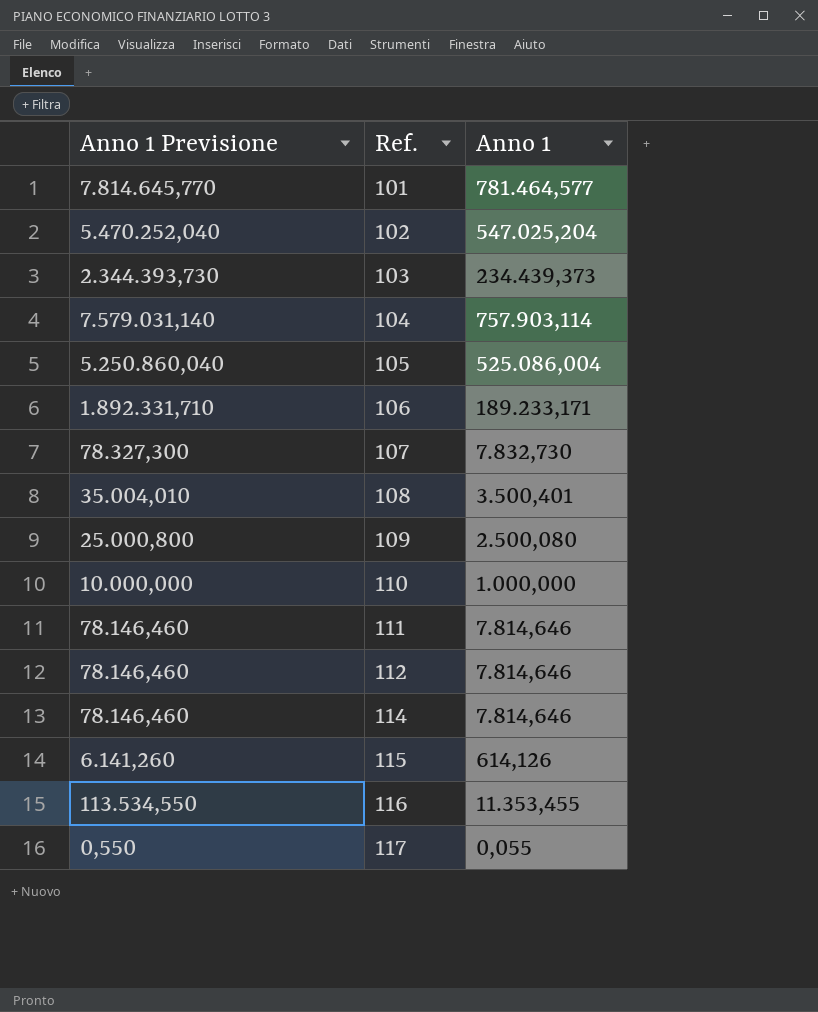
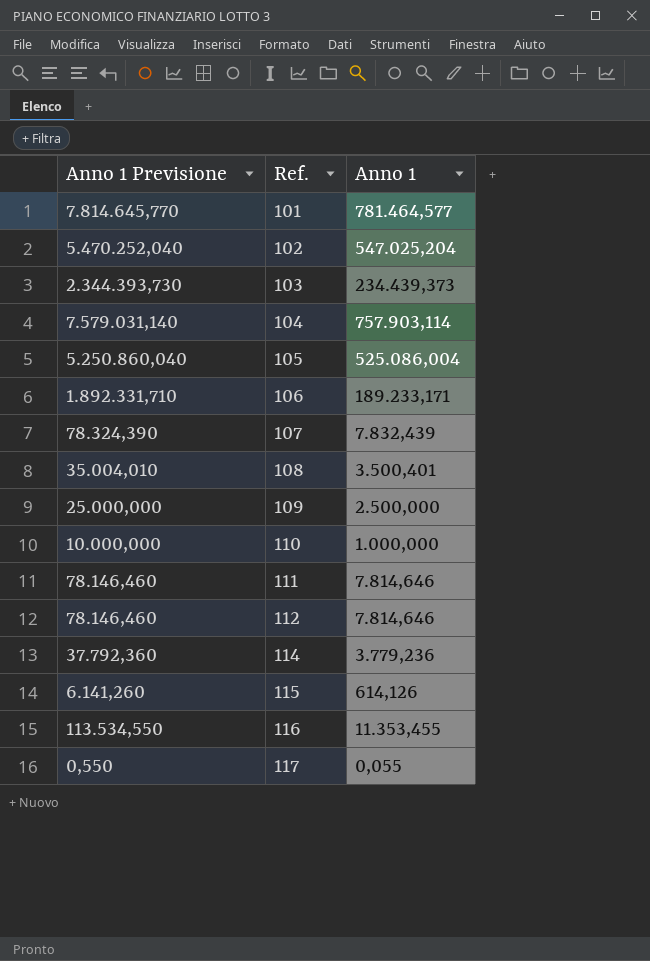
107 | Anno 1 Previsione: 78.327,300 -> 78.324,390
107 | Anno 1: 7.832,730 -> 7.832,439
109 | Anno 1 Previsione: 25.000,800 -> 25.000,000
109 | Anno 1: 2.500,080 -> 2.500,000
114 | Anno 1 Previsione: 78.146,460 -> 37.792,360
114 | Anno 1: 7.814,646 -> 3.779,236

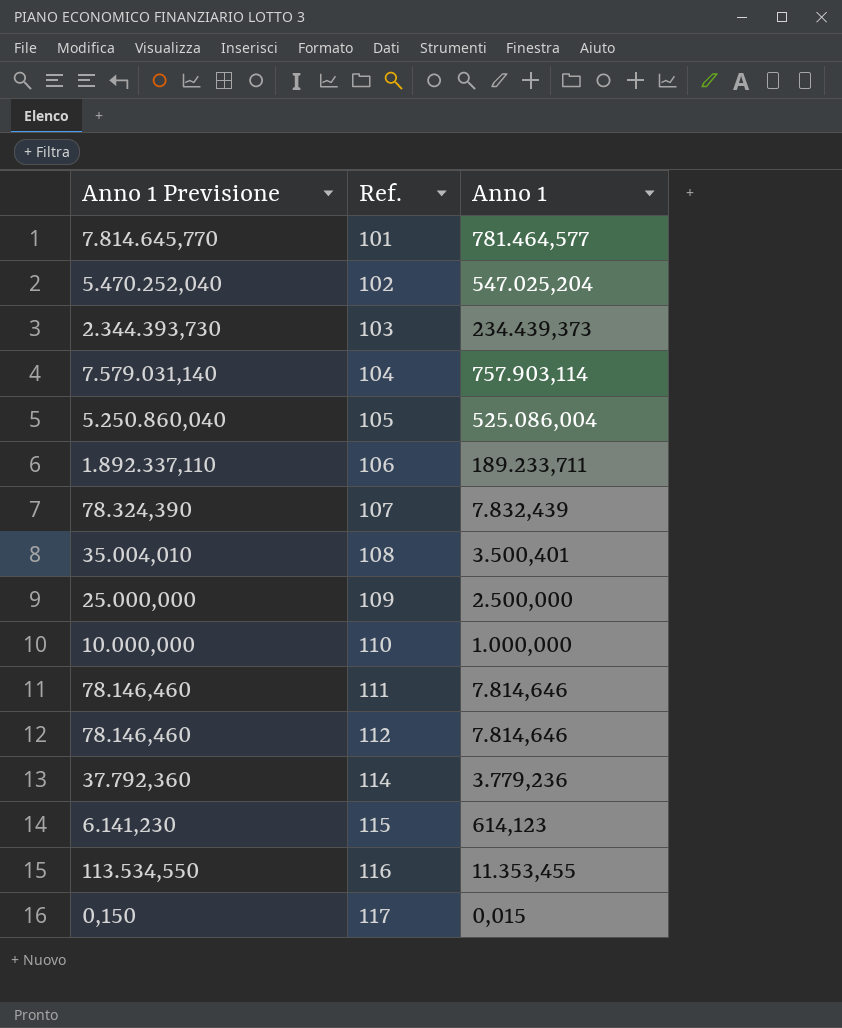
106 | Anno 1 Previsione: 1.892.331,710 -> 1.892.337,110
106 | Anno 1: 189.233,171 -> 189.233,711
115 | Anno 1 Previsione: 6.141,260 -> 6.141,230
115 | Anno 1: 614,126 -> 614,123
117 | Anno 1 Previsione: 0,550 -> 0,150
117 | Anno 1: 0,055 -> 0,015

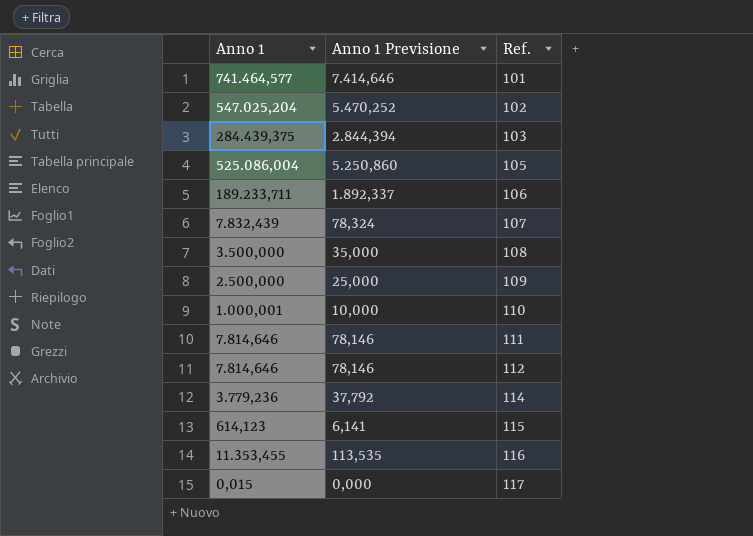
column Anno 1 | position: 3 -> 1
column Anno 1 Previsione | formula: [Anno 1] * 10 -> [Anno 1] * 0,01
row 104: 7.579.031,140 | 757.903,114 -> none
101 | Anno 1: 781.464,577 -> 741.464,577
103 | Anno 1: 234.439,373 -> 284.439,375
108 | Anno 1: 3.500,401 -> 3.500,000
110 | Anno 1: 1.000,000 -> 1.000,001

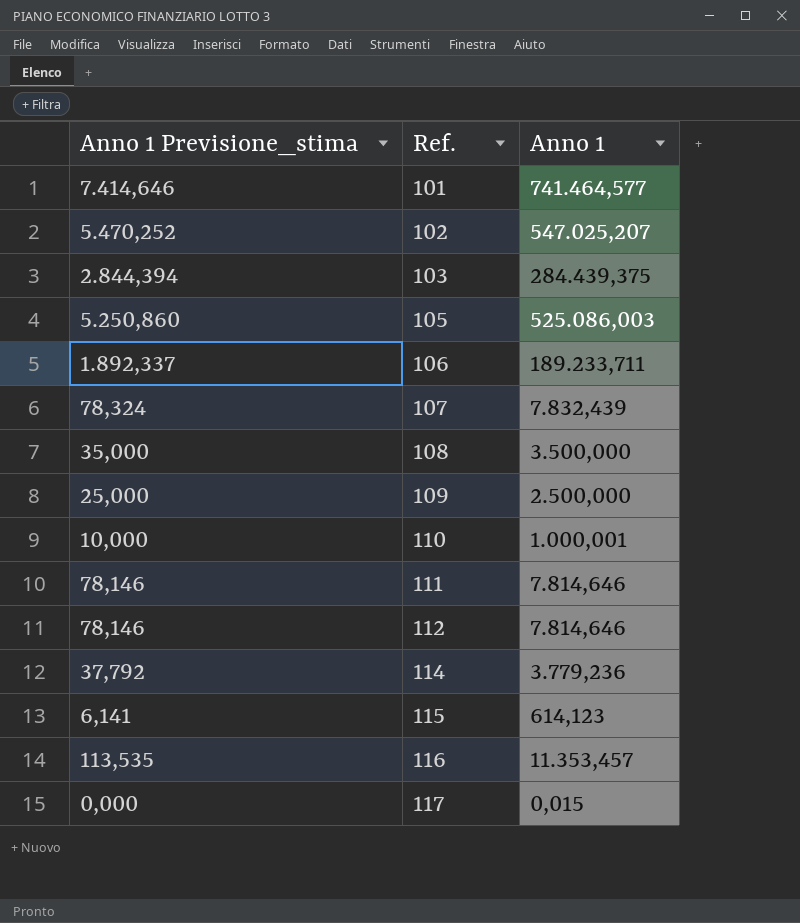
column name: Anno 1 Previsione -> Anno 1 Previsione_stima
column Anno 1 | position: 1 -> 3
102 | Anno 1: 547.025,204 -> 547.025,207
105 | Anno 1: 525.086,004 -> 525.086,003
116 | Anno 1: 11.353,455 -> 11.353,457

